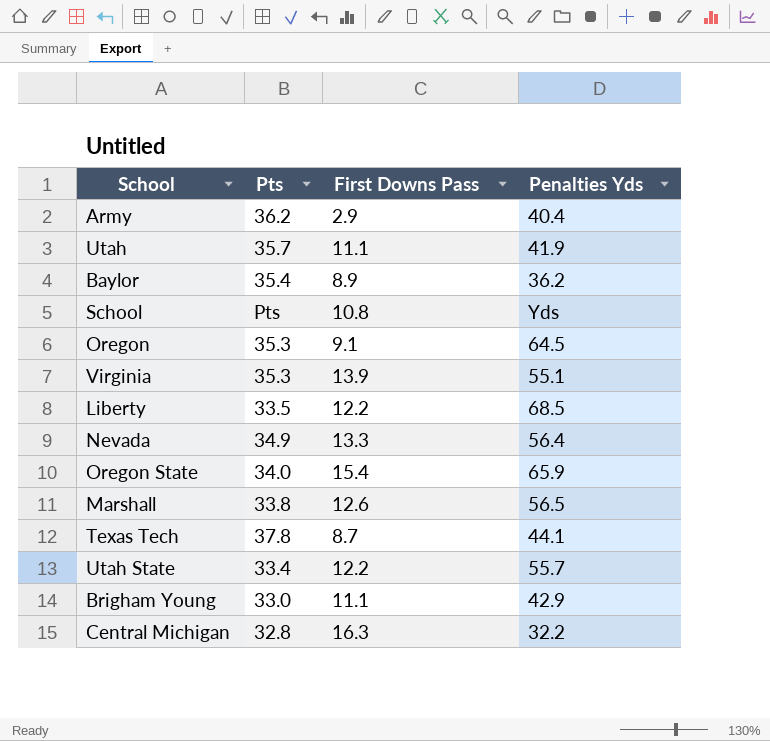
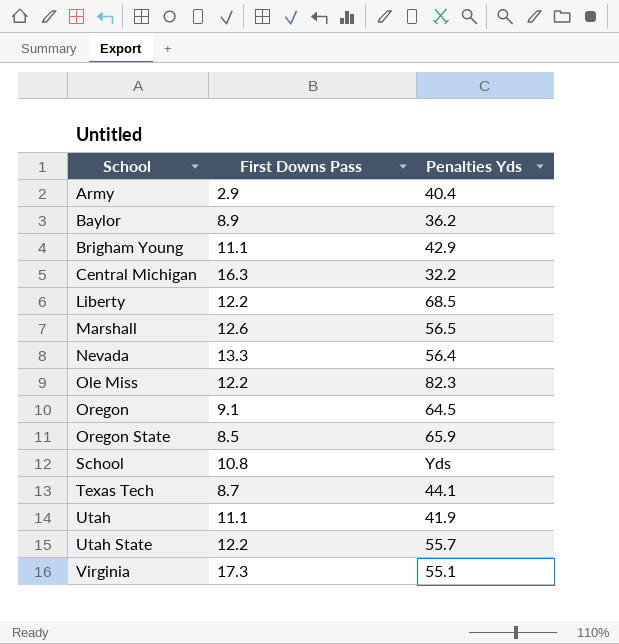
row order: none -> School ascending
column Pts | position: 2 -> none
row Ole Miss: none -> 12.2 | 82.3
Oregon State | First Downs Pass: 15.4 -> 8.5
Virginia | First Downs Pass: 13.9 -> 17.3

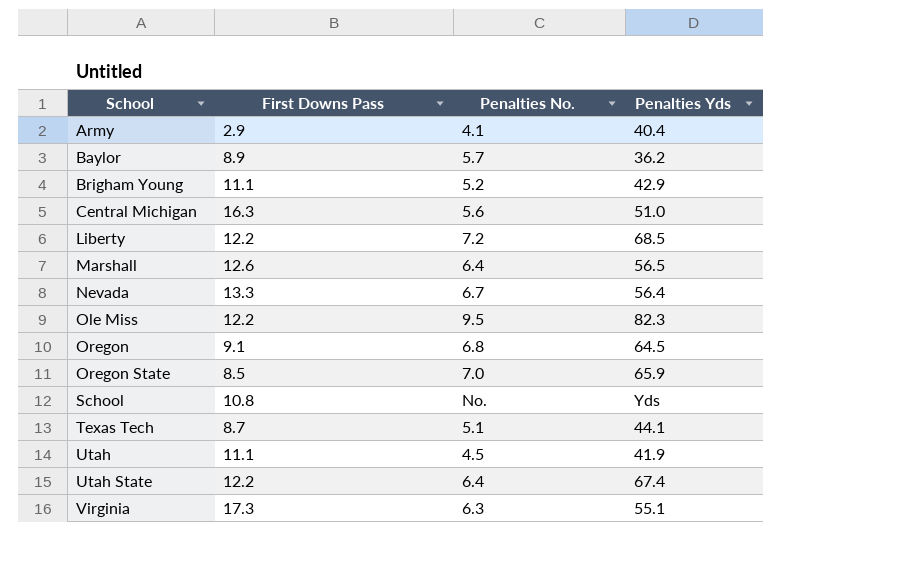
column Penalties No. | position: none -> 3
Central Michigan | Penalties Yds: 32.2 -> 51.0
Utah State | Penalties Yds: 55.7 -> 67.4

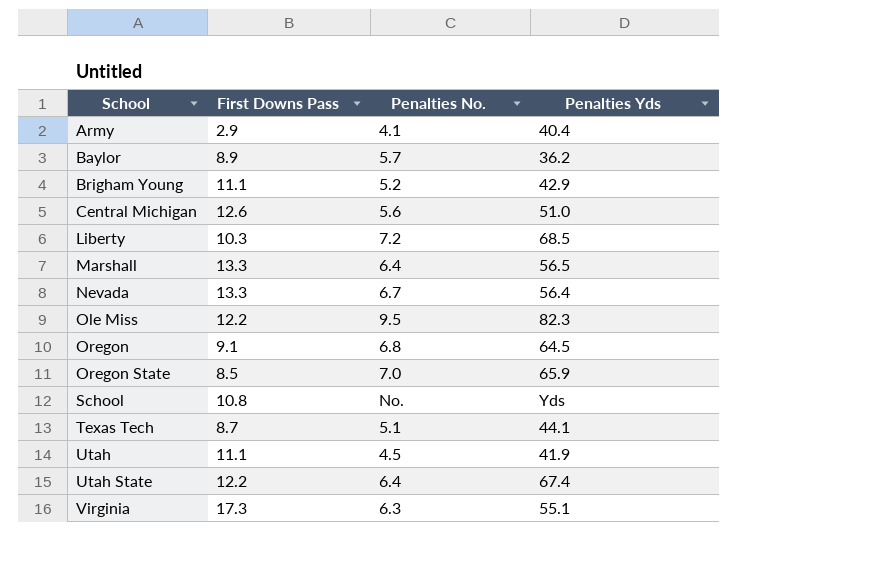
Central Michigan | First Downs Pass: 16.3 -> 12.6
Liberty | First Downs Pass: 12.2 -> 10.3
Marshall | First Downs Pass: 12.6 -> 13.3

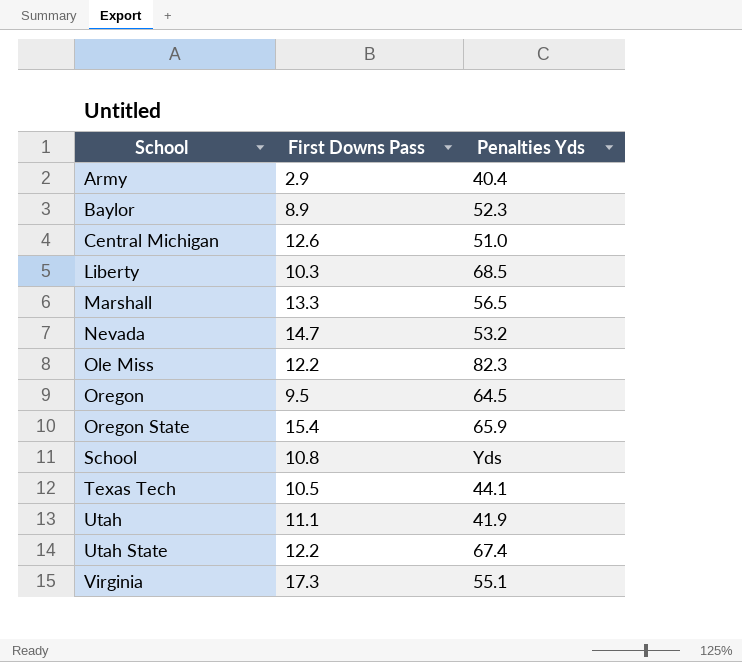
column Penalties No. | position: 3 -> none
row Brigham Young: 11.1 | 5.2 | 42.9 -> none
Baylor | Penalties Yds: 36.2 -> 52.3
Nevada | First Downs Pass: 13.3 -> 14.7
Nevada | Penalties Yds: 56.4 -> 53.2
Oregon | First Downs Pass: 9.1 -> 9.5
Oregon State | First Downs Pass: 8.5 -> 15.4
Texas Tech | First Downs Pass: 8.7 -> 10.5

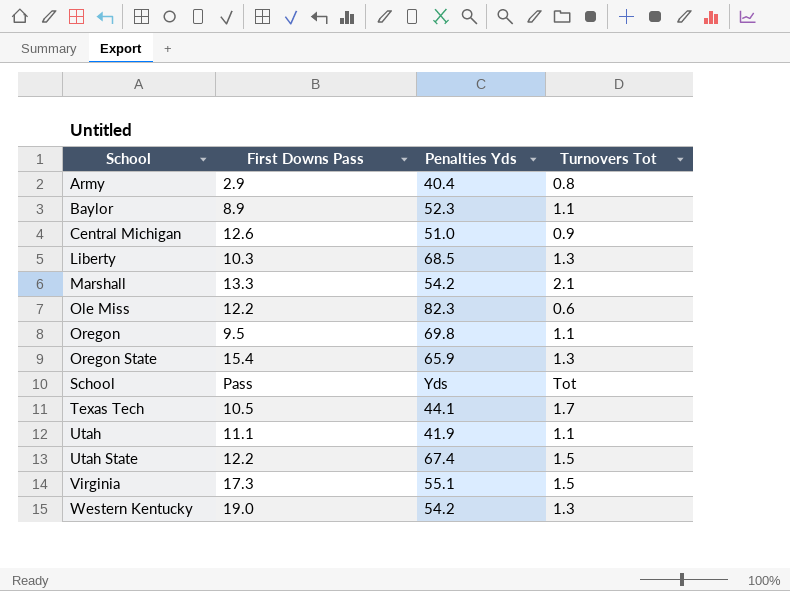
column Turnovers Tot | position: none -> 4
row Nevada: 14.7 | 53.2 -> none
Marshall | Penalties Yds: 56.5 -> 54.2
Oregon | Penalties Yds: 64.5 -> 69.8
School | First Downs Pass: 10.8 -> Pass
row Western Kentucky: none -> 19.0 | 54.2 | 1.3

